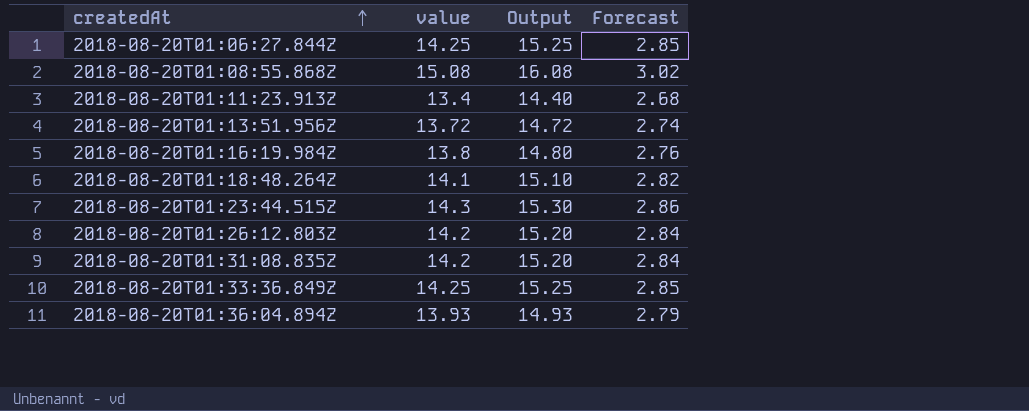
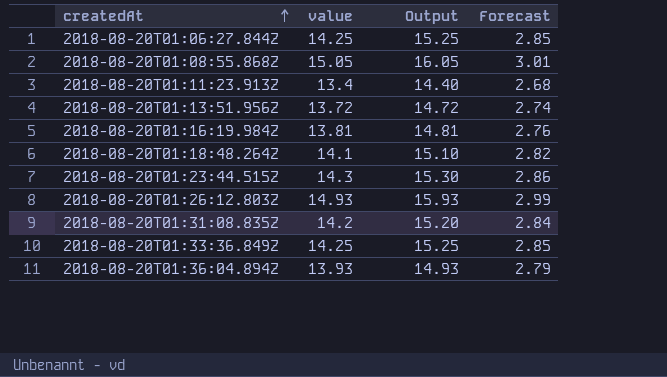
2018-08-20T01:08:55.868Z | value: 15.08 -> 15.05
2018-08-20T01:08:55.868Z | Output: 16.08 -> 16.05
2018-08-20T01:08:55.868Z | Forecast: 3.02 -> 3.01
2018-08-20T01:16:19.984Z | value: 13.8 -> 13.81
2018-08-20T01:16:19.984Z | Output: 14.80 -> 14.81
2018-08-20T01:26:12.803Z | value: 14.2 -> 14.93
2018-08-20T01:26:12.803Z | Output: 15.20 -> 15.93
2018-08-20T01:26:12.803Z | Forecast: 2.84 -> 2.99

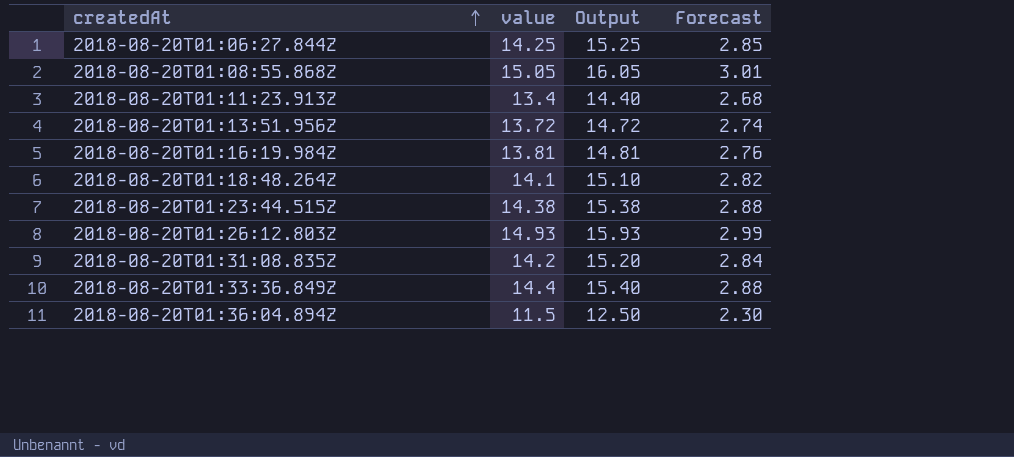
2018-08-20T01:23:44.515Z | value: 14.3 -> 14.38
2018-08-20T01:23:44.515Z | Output: 15.30 -> 15.38
2018-08-20T01:23:44.515Z | Forecast: 2.86 -> 2.88
2018-08-20T01:33:36.849Z | value: 14.25 -> 14.4
2018-08-20T01:33:36.849Z | Output: 15.25 -> 15.40
2018-08-20T01:33:36.849Z | Forecast: 2.85 -> 2.88
2018-08-20T01:36:04.894Z | value: 13.93 -> 11.5
2018-08-20T01:36:04.894Z | Output: 14.93 -> 12.50
2018-08-20T01:36:04.894Z | Forecast: 2.79 -> 2.30

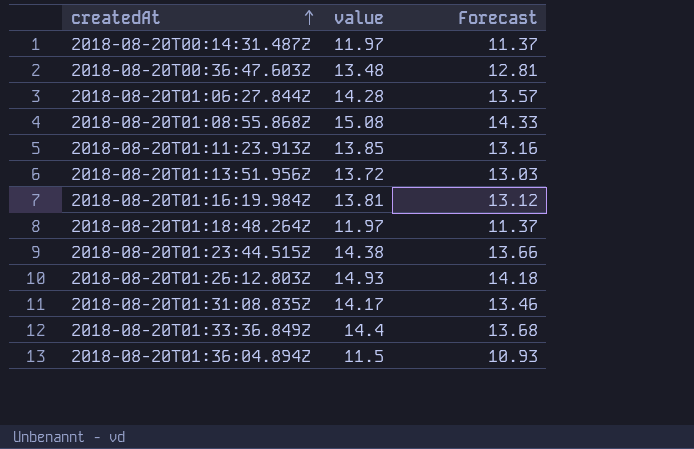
column Output | formula: [value] + 1 -> none
column Forecast | formula: [value] * 0.2 -> [value] * 0.95
row 2018-08-20T00:14:31.487Z: none -> 11.97 | 11.37
row 2018-08-20T00:36:47.603Z: none -> 13.48 | 12.81
2018-08-20T01:06:27.844Z | value: 14.25 -> 14.28
2018-08-20T01:08:55.868Z | value: 15.05 -> 15.08
2018-08-20T01:11:23.913Z | value: 13.4 -> 13.85
2018-08-20T01:18:48.264Z | value: 14.1 -> 11.97
2018-08-20T01:31:08.835Z | value: 14.2 -> 14.17

